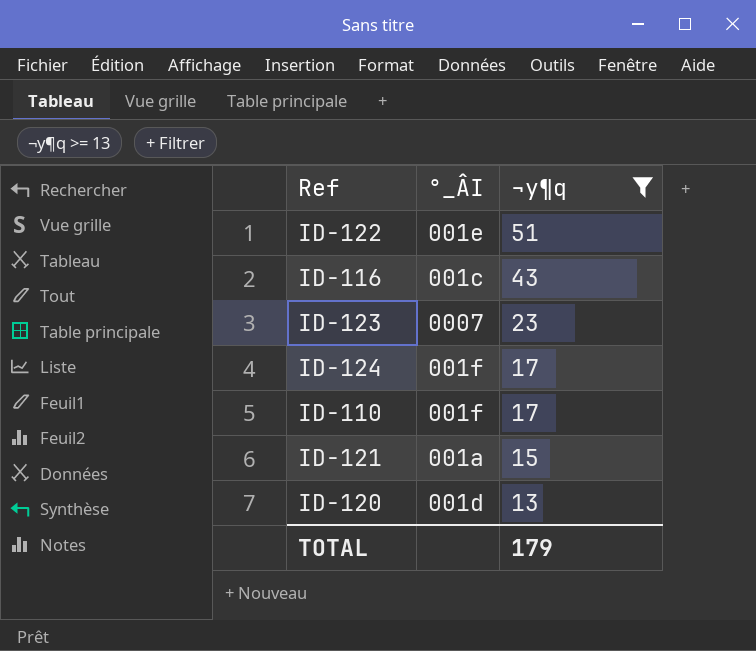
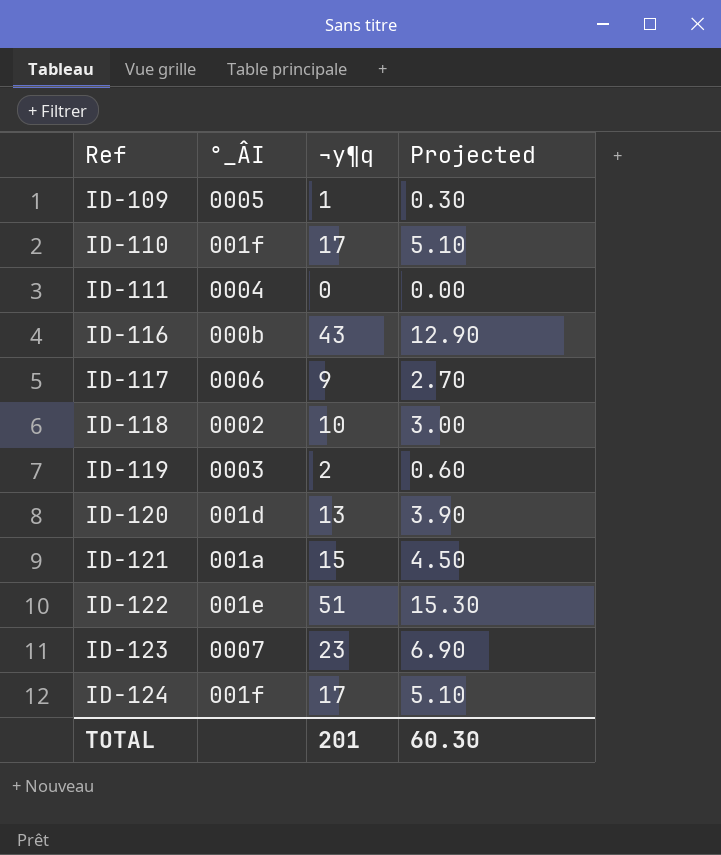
filter: ¬y¶q >= 13 -> none
row order: ¬y¶q descending -> Ref ascending
column Projected | formula: none -> [¬y¶q] * 0.3
ID-116 | °_ÂI: 001c -> 000b
TOTAL | ¬y¶q: 179 -> 201

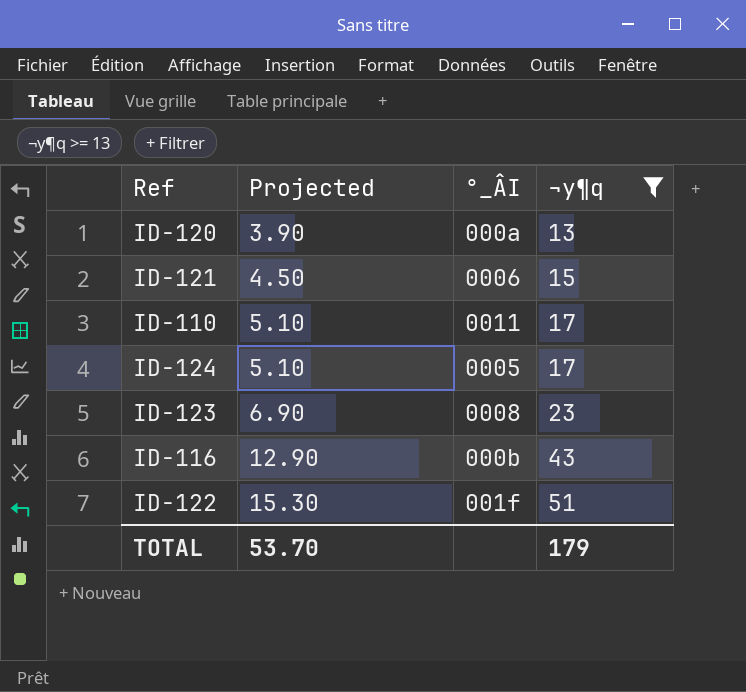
filter: none -> ¬y¶q >= 13
row order: Ref ascending -> Projected ascending
column Projected | position: 4 -> 2
ID-120 | °_ÂI: 001d -> 000a
ID-121 | °_ÂI: 001a -> 0006
ID-110 | °_ÂI: 001f -> 0011
ID-124 | °_ÂI: 001f -> 0005
ID-123 | °_ÂI: 0007 -> 0008
ID-122 | °_ÂI: 001e -> 001f
TOTAL | Projected: 60.30 -> 53.70
TOTAL | ¬y¶q: 201 -> 179

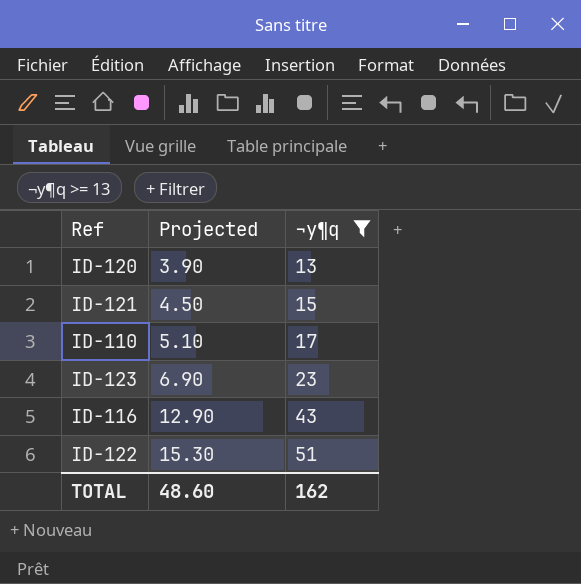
column °_ÂI | position: 3 -> none
row ID-124: 5.10 | 0005 | 17 -> none
TOTAL | Projected: 53.70 -> 48.60
TOTAL | ¬y¶q: 179 -> 162

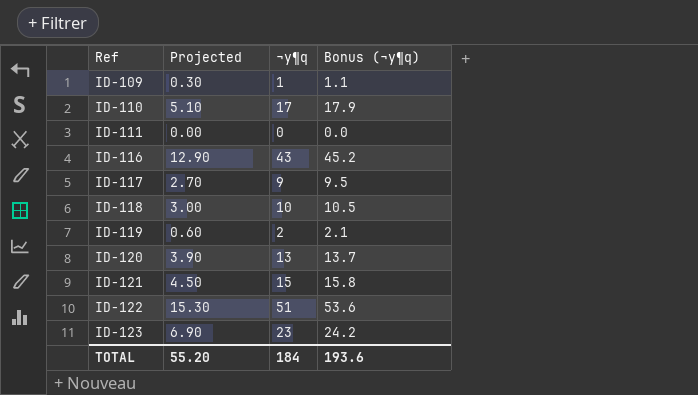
filter: ¬y¶q >= 13 -> none
row order: Projected ascending -> Ref ascending
column Bonus (¬y¶q) | formula: none -> [¬y¶q] * 1.05
TOTAL | Projected: 48.60 -> 55.20
TOTAL | ¬y¶q: 162 -> 184

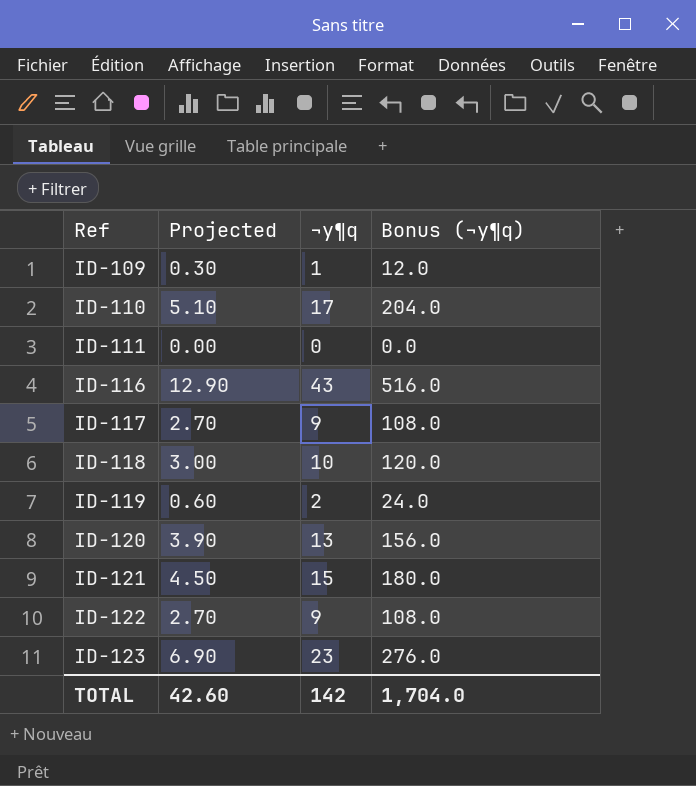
column Bonus (¬y¶q) | formula: [¬y¶q] * 1.05 -> [¬y¶q] * 12
ID-122 | Projected: 15.30 -> 2.70
ID-122 | ¬y¶q: 51 -> 9
TOTAL | Projected: 55.20 -> 42.60
TOTAL | ¬y¶q: 184 -> 142
TOTAL | Bonus (¬y¶q): 193.6 -> 1,704.0

